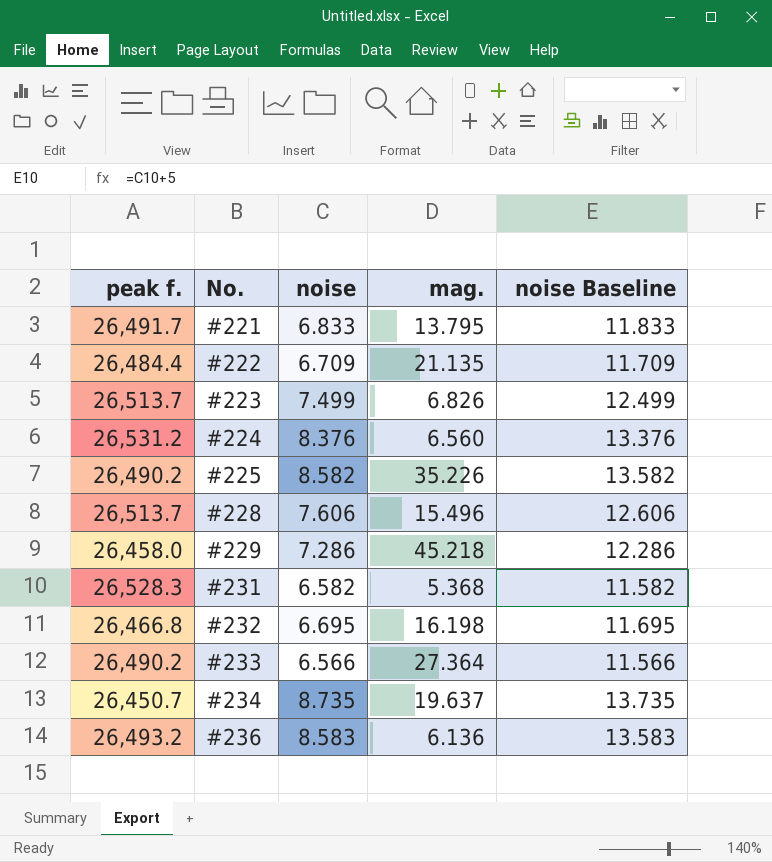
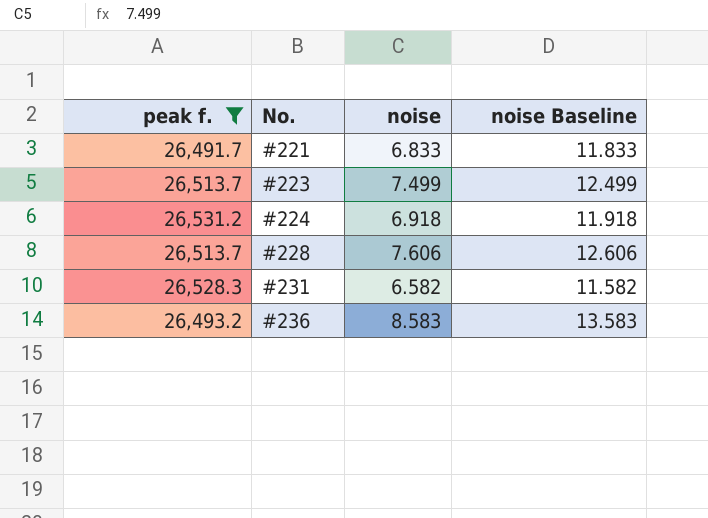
filter: none -> peak f. >= 26,491.7
column mag. | position: 4 -> none
#224 | noise: 8.376 -> 6.918
#224 | noise Baseline: 13.376 -> 11.918

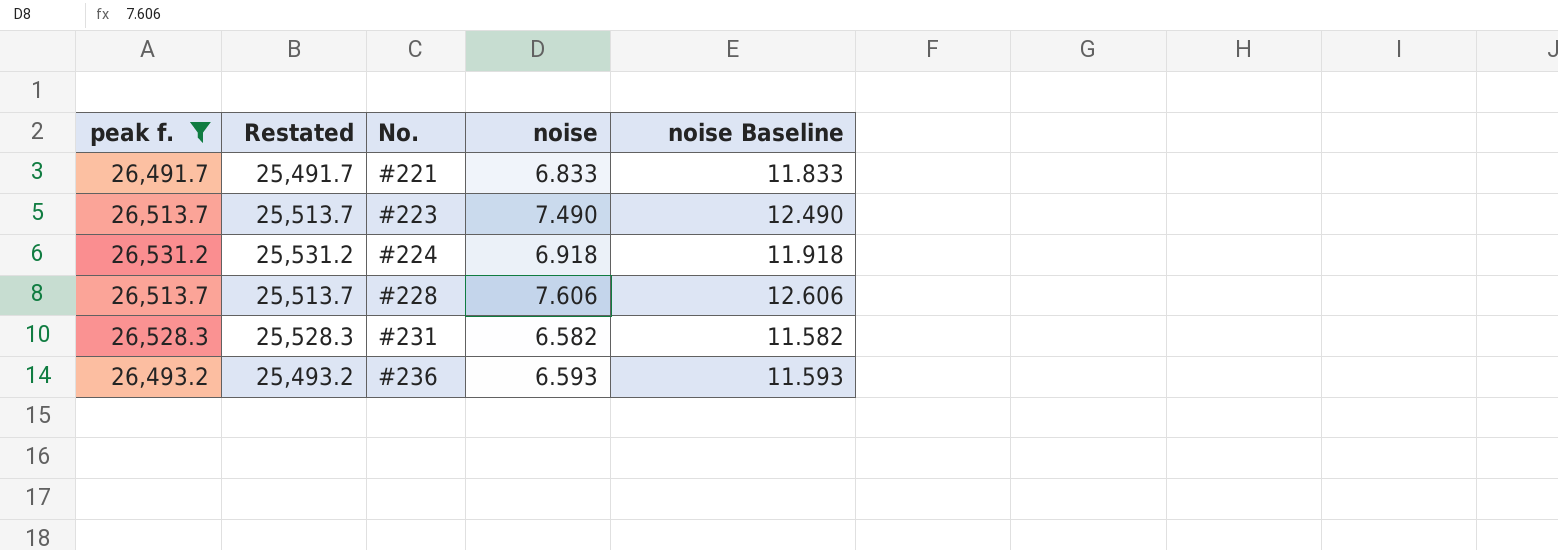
column Restated | formula: none -> [peak f.] - 1000
#223 | noise: 7.499 -> 7.490
#223 | noise Baseline: 12.499 -> 12.490
#236 | noise: 8.583 -> 6.593
#236 | noise Baseline: 13.583 -> 11.593

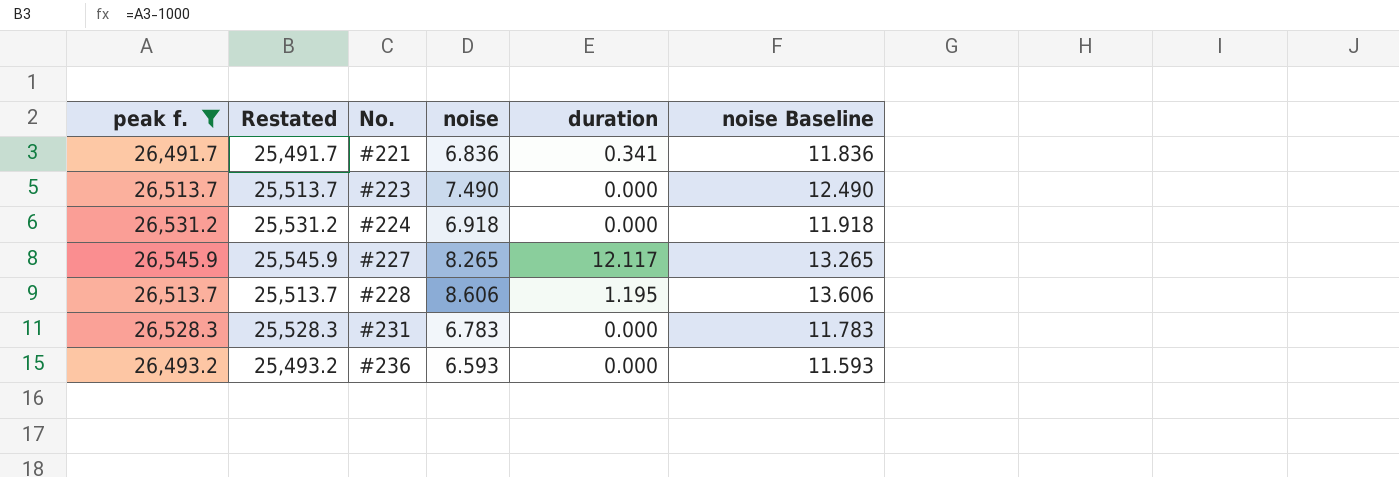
column duration | position: none -> 5
#221 | noise: 6.833 -> 6.836
#221 | noise Baseline: 11.833 -> 11.836
row #227: none -> 26,545.9 | 25,545.9 | 8.265 | 12.117 | 13.265
#228 | noise: 7.606 -> 8.606
#228 | noise Baseline: 12.606 -> 13.606
#231 | noise: 6.582 -> 6.783
#231 | noise Baseline: 11.582 -> 11.783

